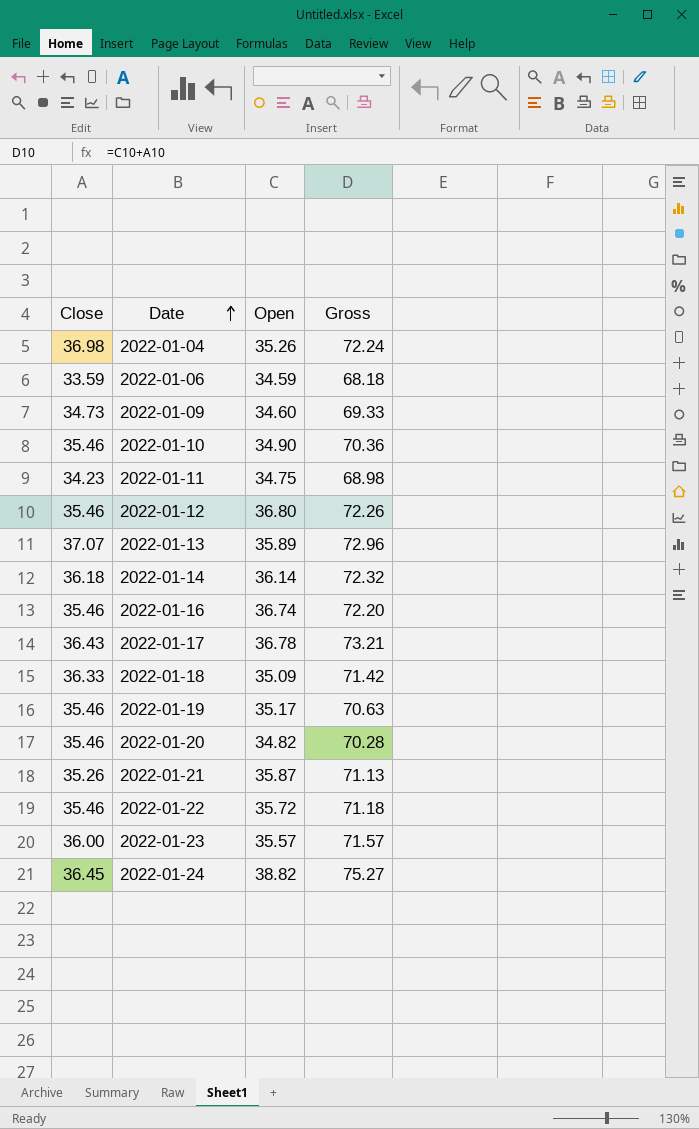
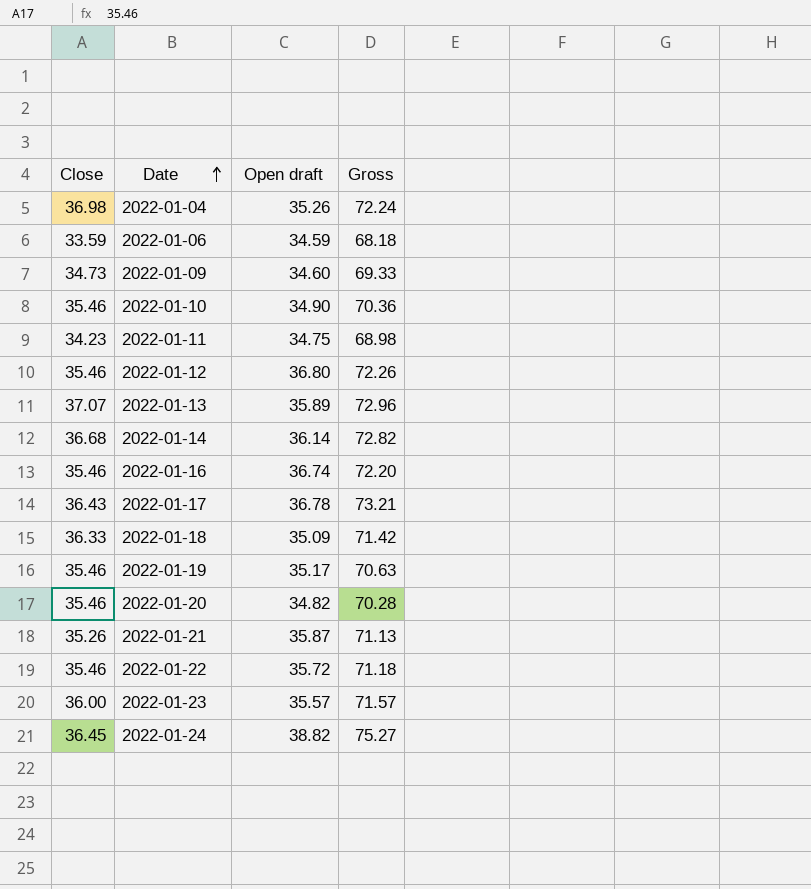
column name: Open -> Open draft
2022-01-14 | Close: 36.18 -> 36.68
2022-01-14 | Gross: 72.32 -> 72.82

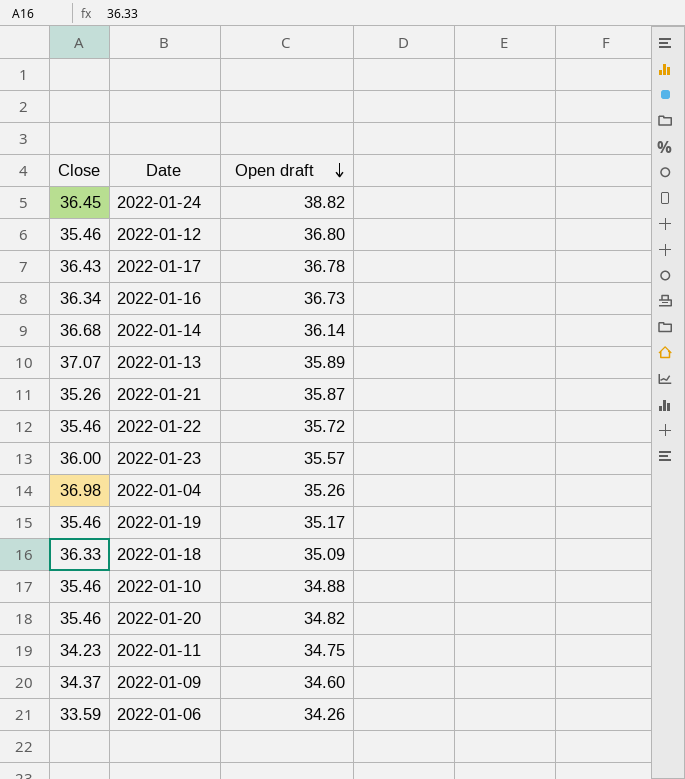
row order: Date ascending -> Open draft descending
column Gross | formula: [Close] + [Open draft] -> none
2022-01-16 | Close: 35.46 -> 36.34
2022-01-16 | Open draft: 36.74 -> 36.73
2022-01-10 | Open draft: 34.90 -> 34.88
2022-01-09 | Close: 34.73 -> 34.37
2022-01-06 | Open draft: 34.59 -> 34.26

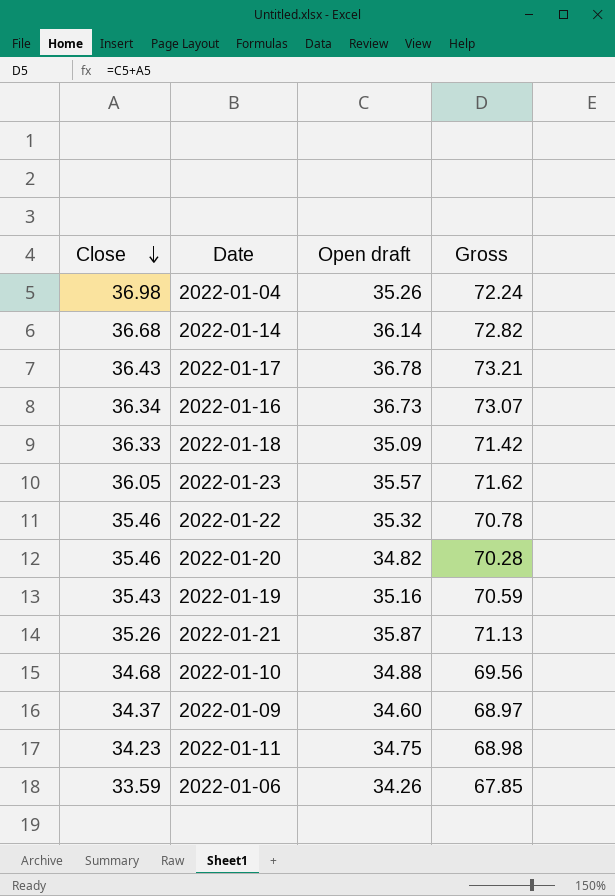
row order: Open draft descending -> Close descending
column Gross | formula: none -> [Close] + [Open draft]
row 2022-01-24: 36.45 | 38.82 -> none
row 2022-01-12: 35.46 | 36.80 -> none
row 2022-01-13: 37.07 | 35.89 -> none
2022-01-23 | Close: 36.00 -> 36.05
2022-01-22 | Open draft: 35.72 -> 35.32
2022-01-19 | Close: 35.46 -> 35.43
2022-01-19 | Open draft: 35.17 -> 35.16
2022-01-10 | Close: 35.46 -> 34.68

